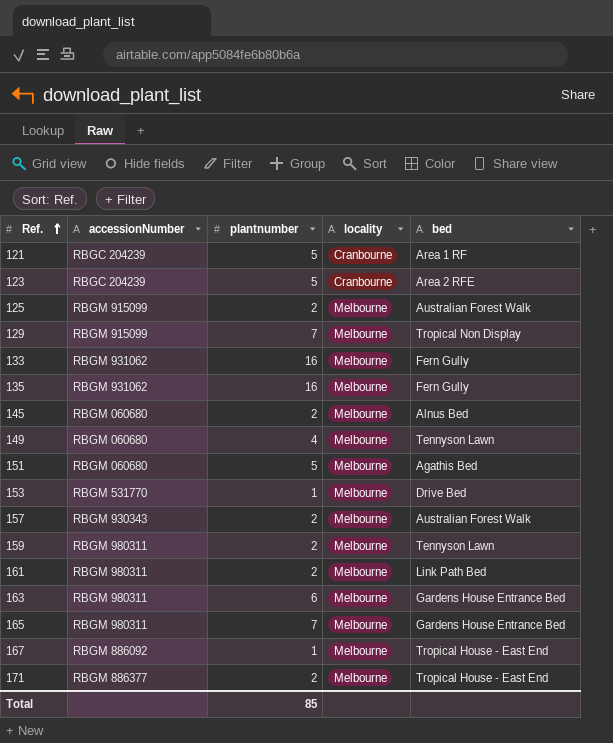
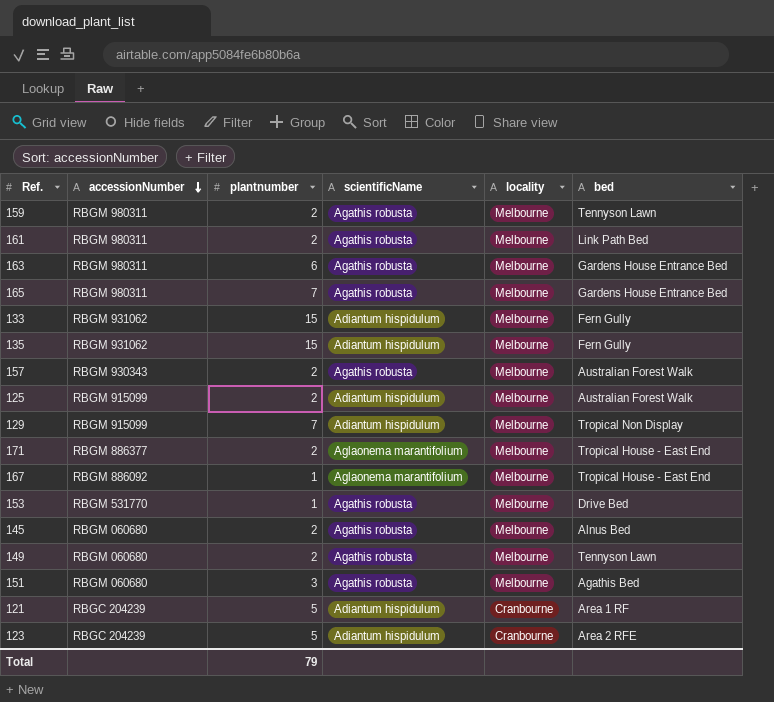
row order: Ref. ascending -> accessionNumber descending
column scientificName | position: none -> 4
133 | plantnumber: 16 -> 15
135 | plantnumber: 16 -> 15
149 | plantnumber: 4 -> 2
151 | plantnumber: 5 -> 3
Total | plantnumber: 85 -> 79

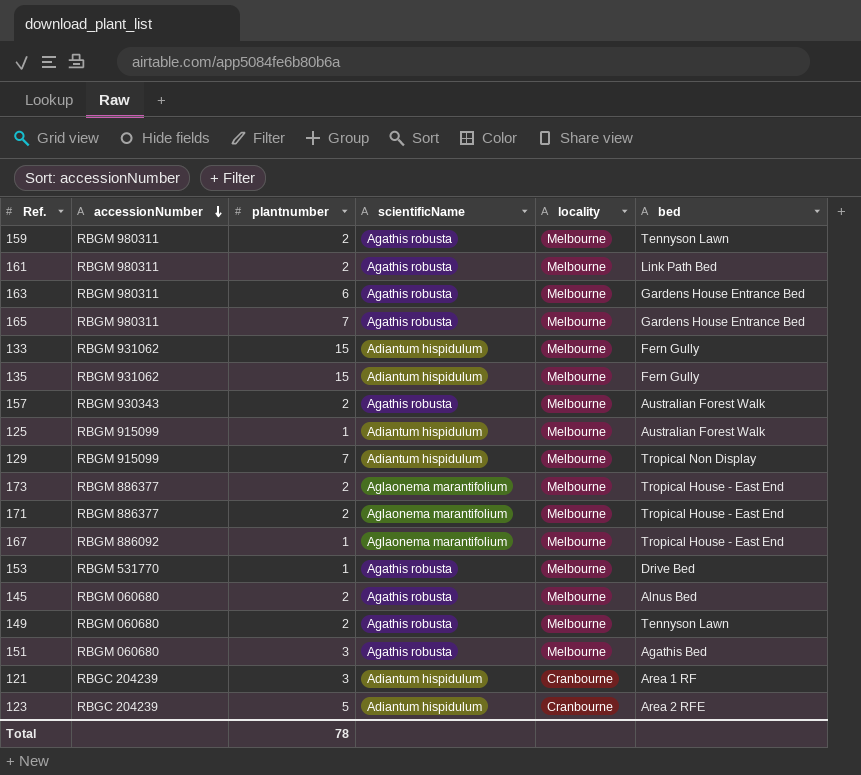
125 | plantnumber: 2 -> 1
row 173: none -> RBGM 886377 | 2 | Aglaonema marantifolium | Melbourne | Tropical House - East End
121 | plantnumber: 5 -> 3
Total | plantnumber: 79 -> 78

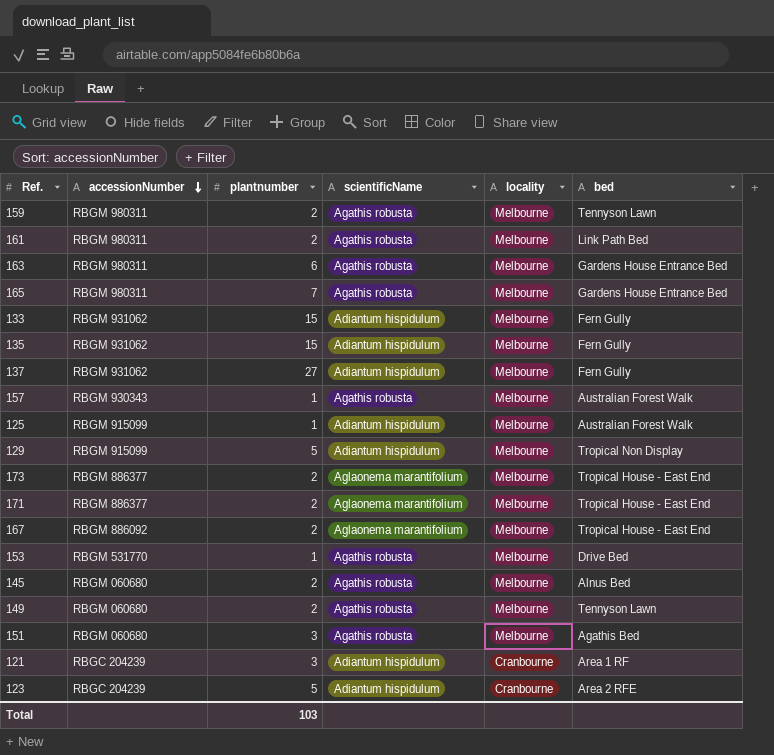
row 137: none -> RBGM 931062 | 27 | Adiantum hispidulum | Melbourne | Fern Gully
157 | plantnumber: 2 -> 1
129 | plantnumber: 7 -> 5
167 | plantnumber: 1 -> 2
Total | plantnumber: 78 -> 103

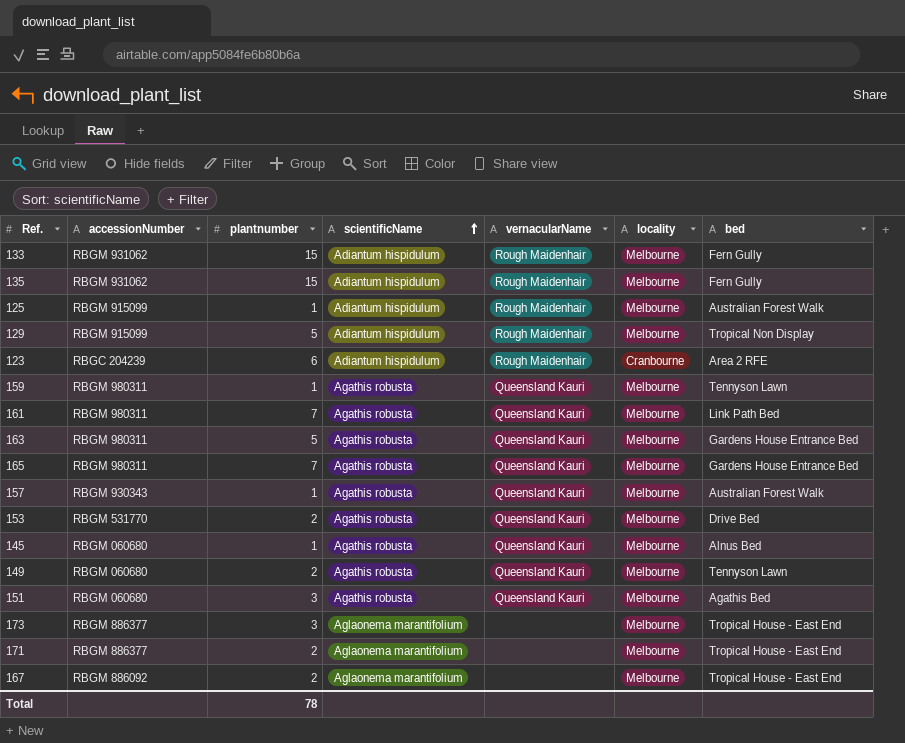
row order: accessionNumber descending -> scientificName ascending
column vernacularName | position: none -> 5
row 137: RBGM 931062 | 27 | Adiantum hispidulum | Melbourne | Fern Gully -> none
row 121: RBGC 204239 | 3 | Adiantum hispidulum | Cranbourne | Area 1 RF -> none
123 | plantnumber: 5 -> 6
159 | plantnumber: 2 -> 1
161 | plantnumber: 2 -> 7
163 | plantnumber: 6 -> 5
153 | plantnumber: 1 -> 2
145 | plantnumber: 2 -> 1
173 | plantnumber: 2 -> 3
Total | plantnumber: 103 -> 78

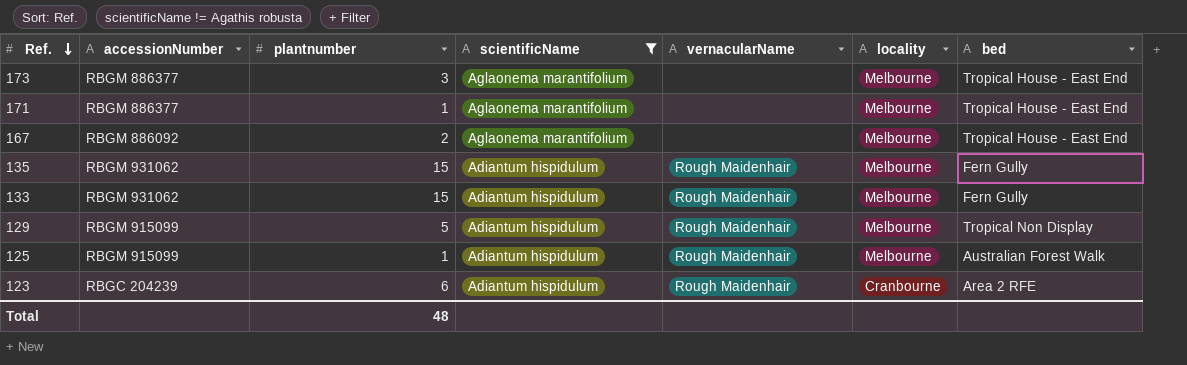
filter: none -> scientificName != Agathis robusta
row order: scientificName ascending -> Ref. descending
171 | plantnumber: 2 -> 1
Total | plantnumber: 78 -> 48

